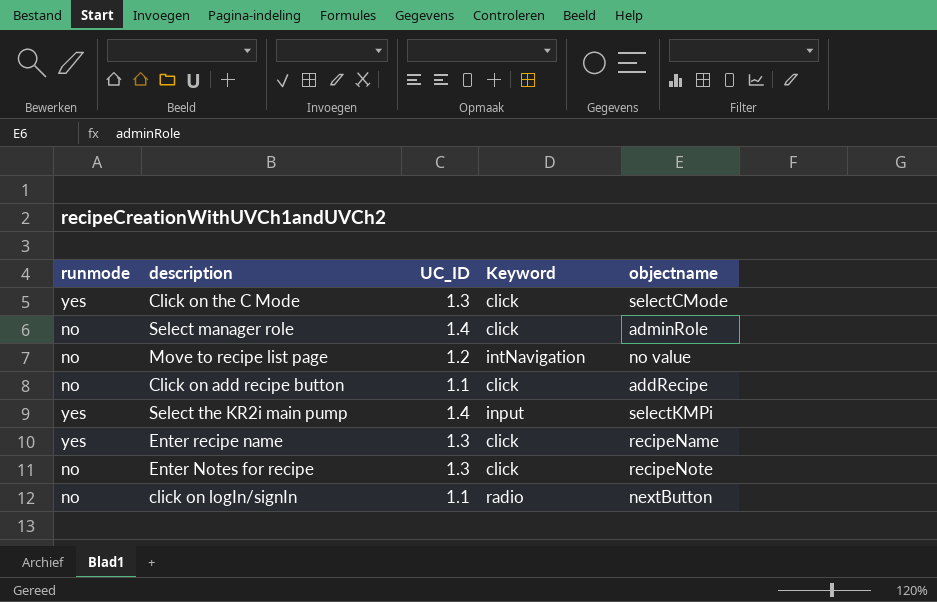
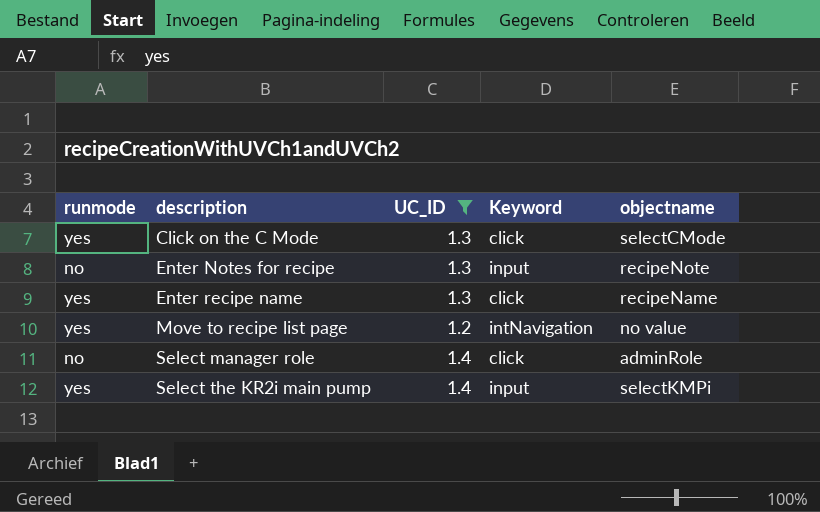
filter: none -> UC_ID != 1.1
row order: none -> description ascending
Enter Notes for recipe | Keyword: click -> input
Move to recipe list page | runmode: no -> yes

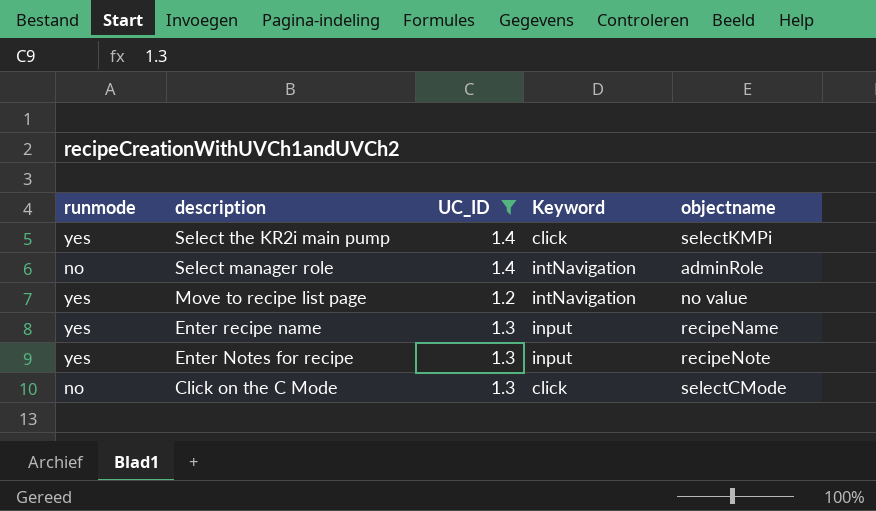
row order: description ascending -> description descending
Select the KR2i main pump | Keyword: input -> click
Select manager role | Keyword: click -> intNavigation
Enter recipe name | Keyword: click -> input
Enter Notes for recipe | runmode: no -> yes
Click on the C Mode | runmode: yes -> no

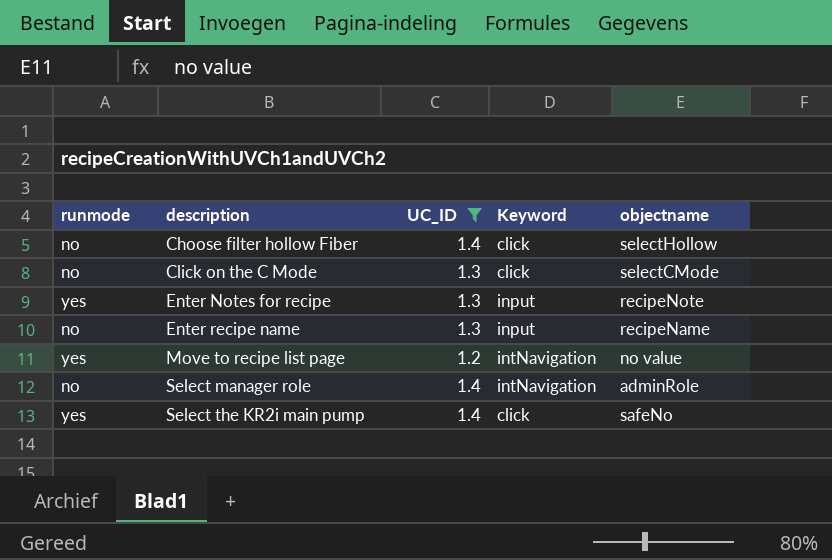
row order: description descending -> description ascending
row Choose filter hollow Fiber: none -> no | 1.4 | click | selectHollow
Enter recipe name | runmode: yes -> no
Select the KR2i main pump | objectname: selectKMPi -> safeNo

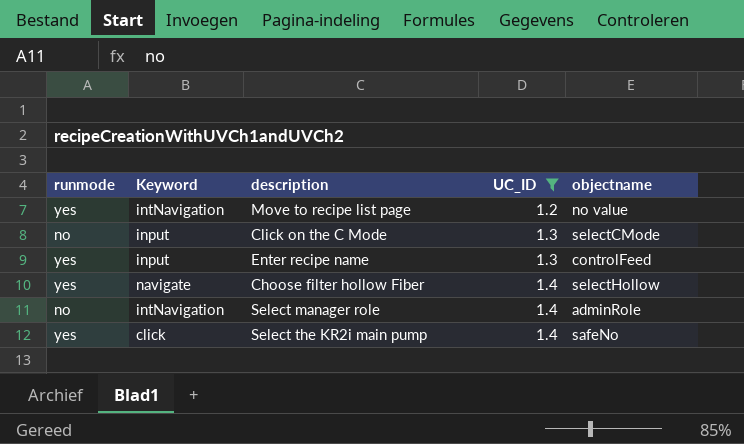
row order: description ascending -> UC_ID ascending
column Keyword | position: 4 -> 2
row Enter Notes for recipe: yes | 1.3 | input | recipeNote -> none
Click on the C Mode | Keyword: click -> input
Enter recipe name | runmode: no -> yes
Enter recipe name | objectname: recipeName -> controlFeed
Choose filter hollow Fiber | runmode: no -> yes
Choose filter hollow Fiber | Keyword: click -> navigate

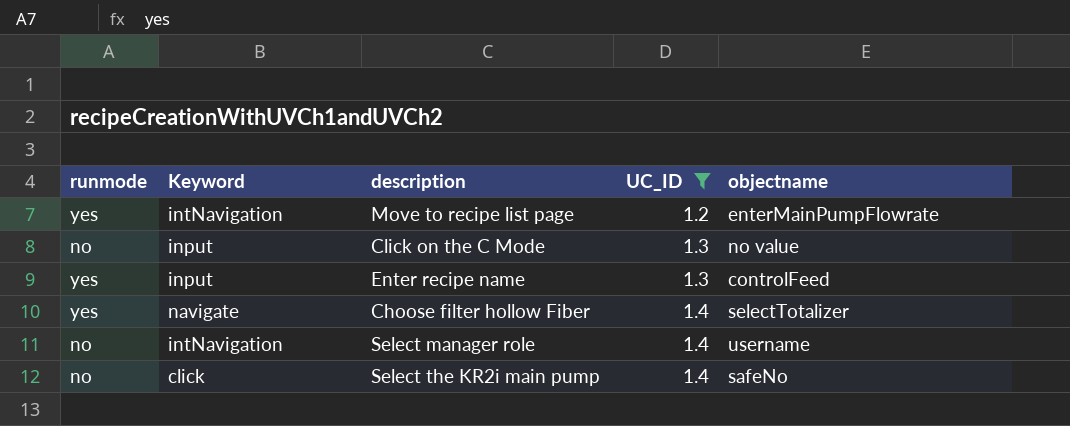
Move to recipe list page | objectname: no value -> enterMainPumpFlowrate
Click on the C Mode | objectname: selectCMode -> no value
Choose filter hollow Fiber | objectname: selectHollow -> selectTotalizer
Select manager role | objectname: adminRole -> username
Select the KR2i main pump | runmode: yes -> no

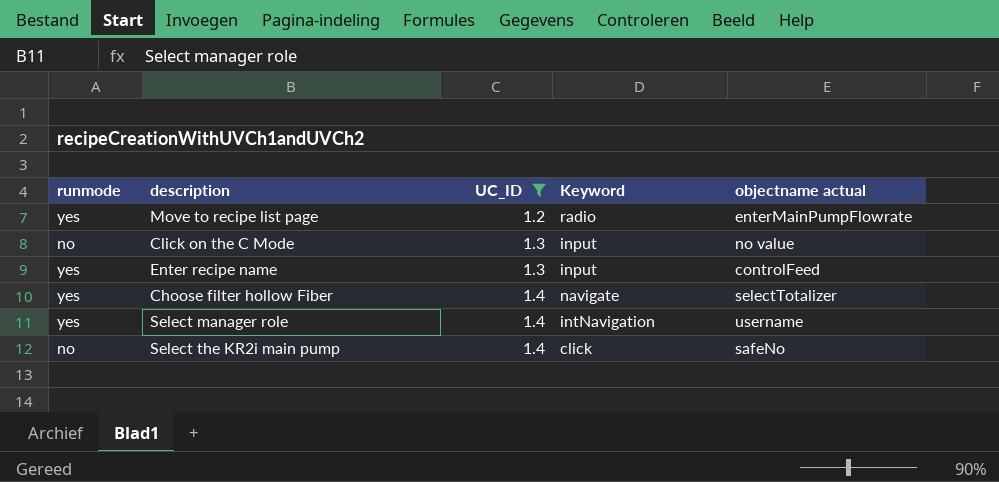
column Keyword | position: 2 -> 4
column name: objectname -> objectname actual
Move to recipe list page | Keyword: intNavigation -> radio
Select manager role | runmode: no -> yes

